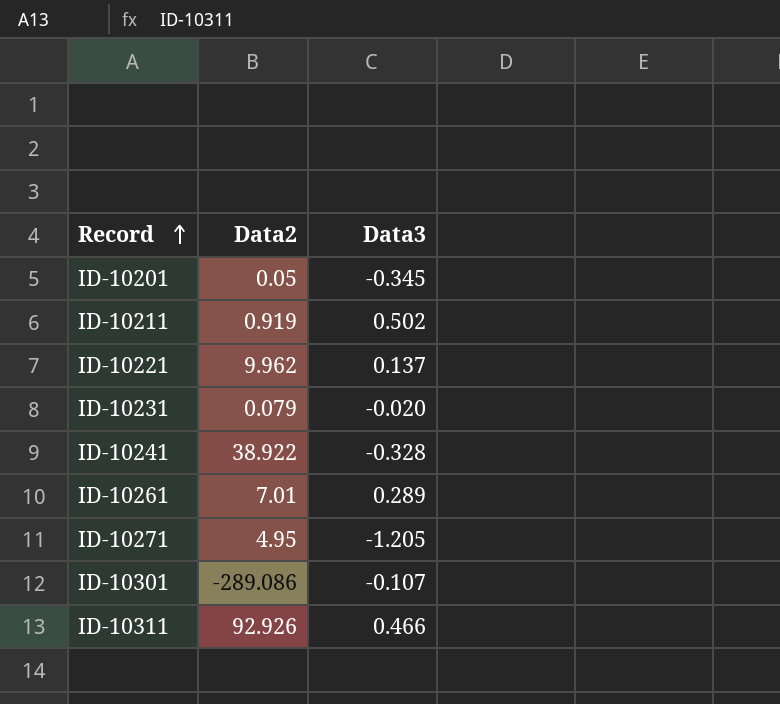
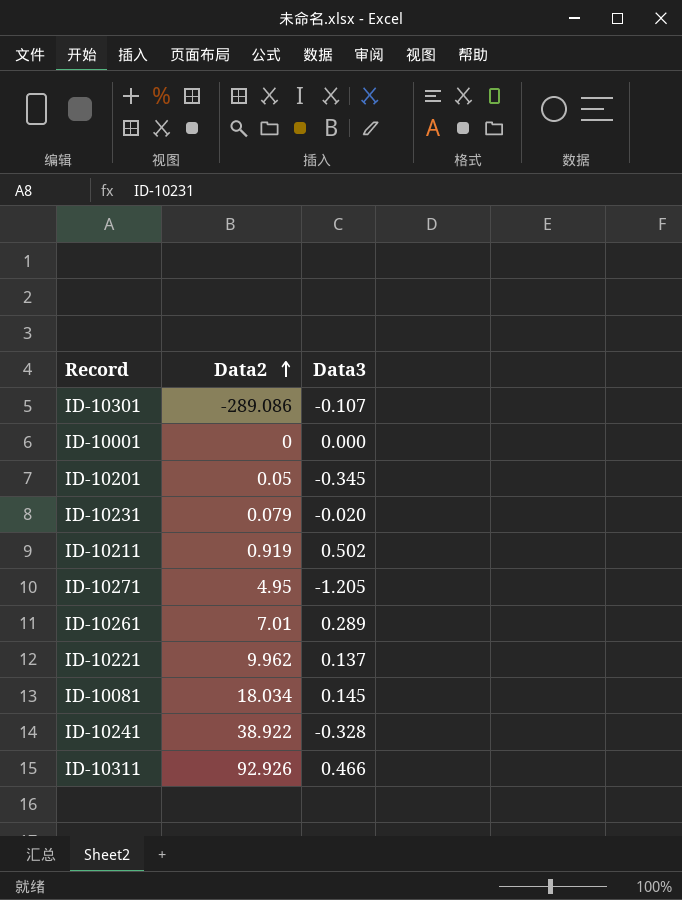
row order: Record ascending -> Data2 ascending
row ID-10001: none -> 0 | 0.000
row ID-10081: none -> 18.034 | 0.145

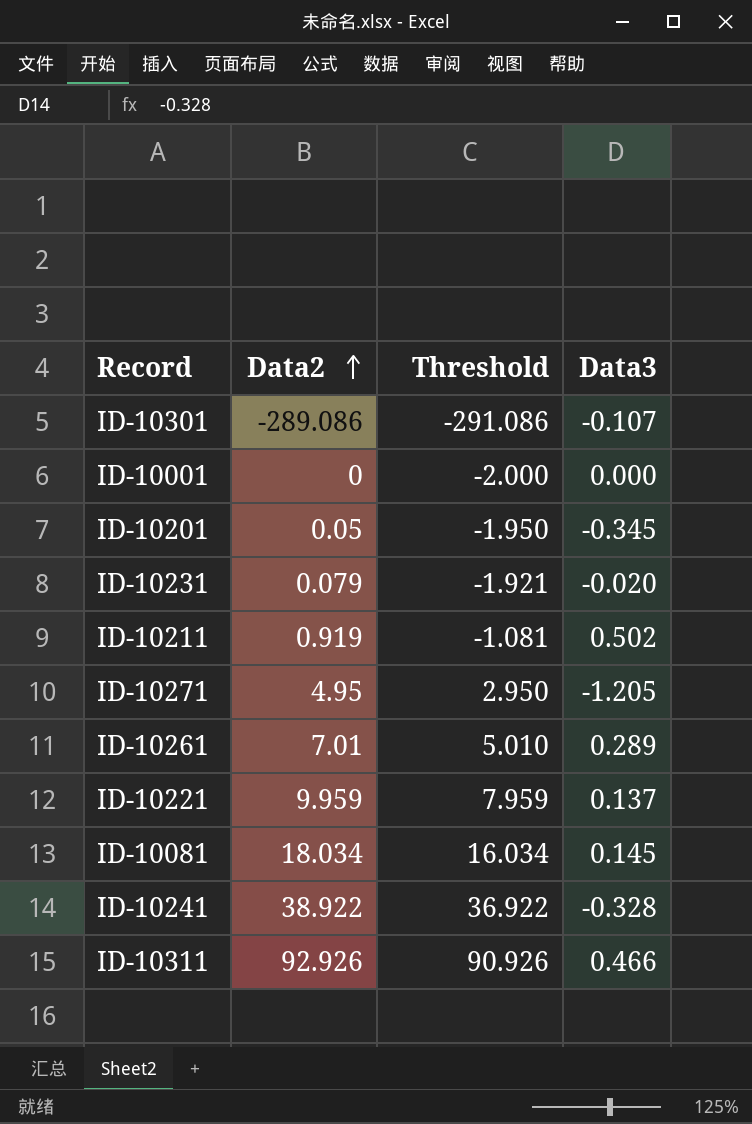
column Threshold | formula: none -> [Data2] - 2
ID-10221 | Data2: 9.962 -> 9.959

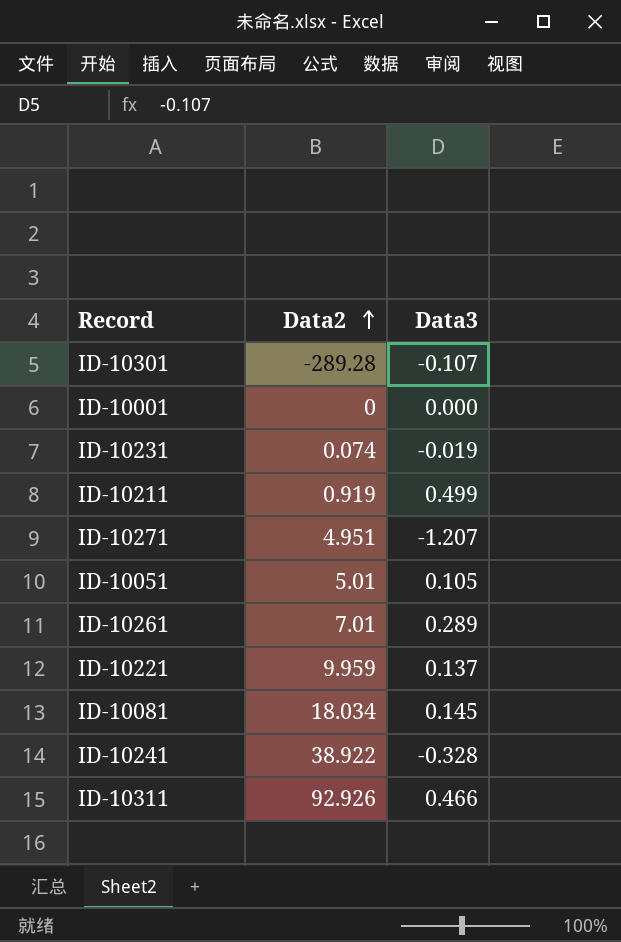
column Threshold | formula: [Data2] - 2 -> none
row ID-10201: 0.05 | -1.950 | -0.345 -> none
ID-10301 | Data2: -289.086 -> -289.28
ID-10231 | Data2: 0.079 -> 0.074
ID-10231 | Data3: -0.020 -> -0.019
ID-10211 | Data3: 0.502 -> 0.499
ID-10271 | Data2: 4.95 -> 4.951
ID-10271 | Data3: -1.205 -> -1.207
row ID-10051: none -> 5.01 | 0.105

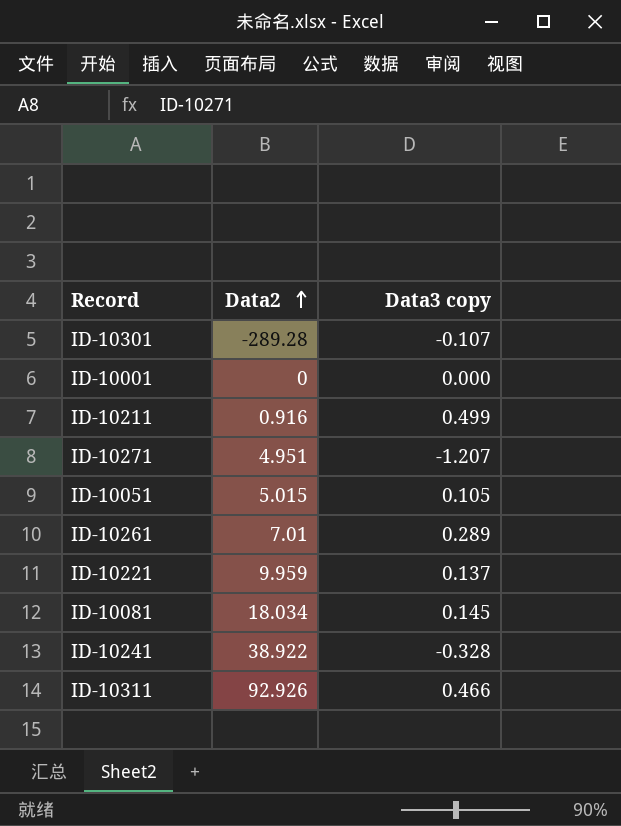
column name: Data3 -> Data3 copy
row ID-10231: 0.074 | -0.019 -> none
ID-10211 | Data2: 0.919 -> 0.916
ID-10051 | Data2: 5.01 -> 5.015

